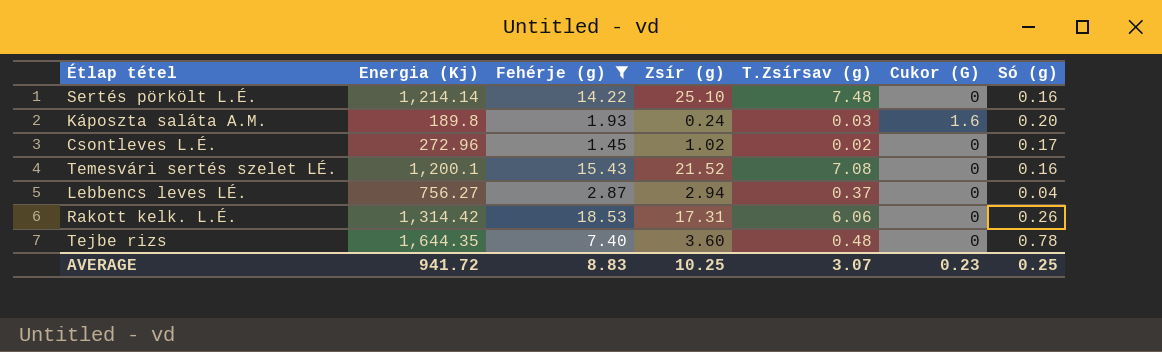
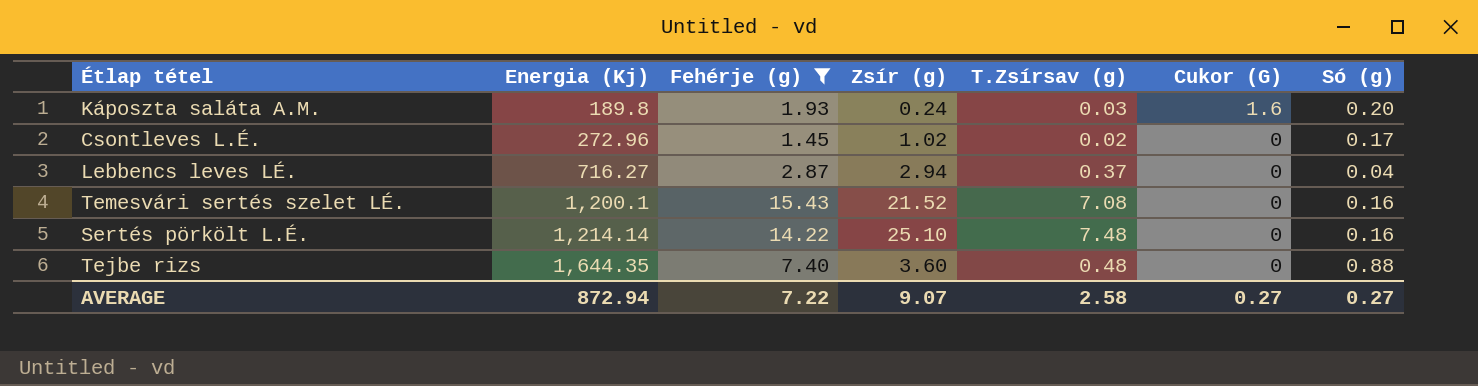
row order: none -> Energia (Kj) ascending
row Rakott kelk. L.É.: 1,314.42 | 18.53 | 17.31 | 6.06 | 0 | 0.26 -> none
Lebbencs leves LÉ. | Energia (Kj): 756.27 -> 716.27
Tejbe rizs | Só (g): 0.78 -> 0.88
AVERAGE | Energia (Kj): 941.72 -> 872.94
AVERAGE | Fehérje (g): 8.83 -> 7.22
AVERAGE | Zsír (g): 10.25 -> 9.07
AVERAGE | T.Zsírsav (g): 3.07 -> 2.58
AVERAGE | Cukor (G): 0.23 -> 0.27
AVERAGE | Só (g): 0.25 -> 0.27

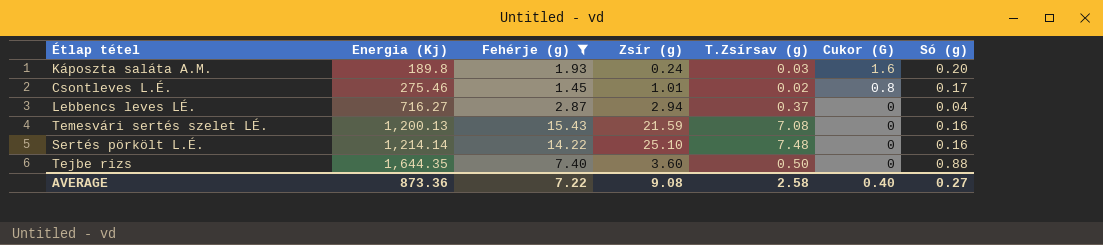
Csontleves L.É. | Energia (Kj): 272.96 -> 275.46
Csontleves L.É. | Zsír (g): 1.02 -> 1.01
Csontleves L.É. | Cukor (G): 0 -> 0.8
Temesvári sertés szelet LÉ. | Energia (Kj): 1,200.1 -> 1,200.13
Temesvári sertés szelet LÉ. | Zsír (g): 21.52 -> 21.59
Tejbe rizs | T.Zsírsav (g): 0.48 -> 0.50
AVERAGE | Energia (Kj): 872.94 -> 873.36
AVERAGE | Zsír (g): 9.07 -> 9.08
AVERAGE | Cukor (G): 0.27 -> 0.40

